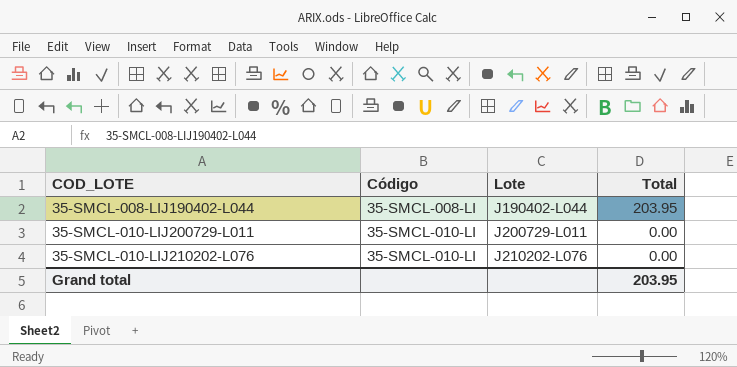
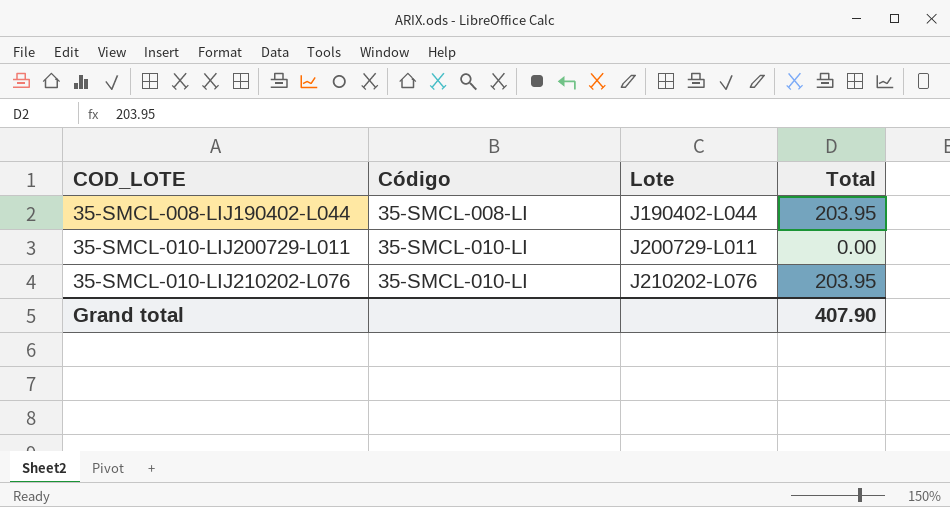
35-SMCL-010-LIJ210202-L076 | Total: 0.00 -> 203.95
Grand total | Total: 203.95 -> 407.90

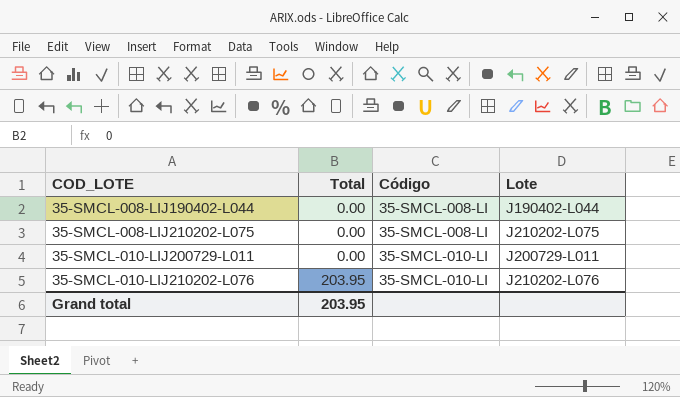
column Total | position: 4 -> 2
35-SMCL-008-LIJ190402-L044 | Total: 203.95 -> 0.00
row 35-SMCL-008-LIJ210202-L075: none -> 0.00 | 35-SMCL-008-LI | J210202-L075
Grand total | Total: 407.90 -> 203.95

